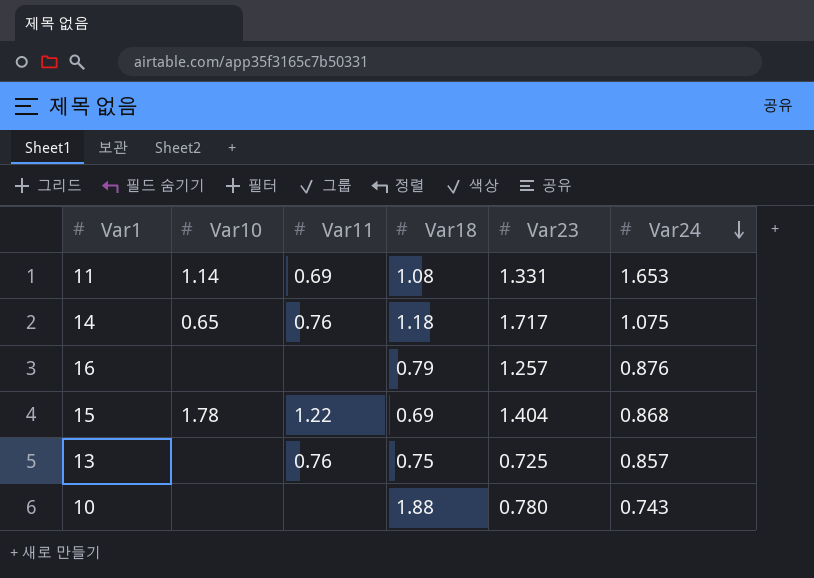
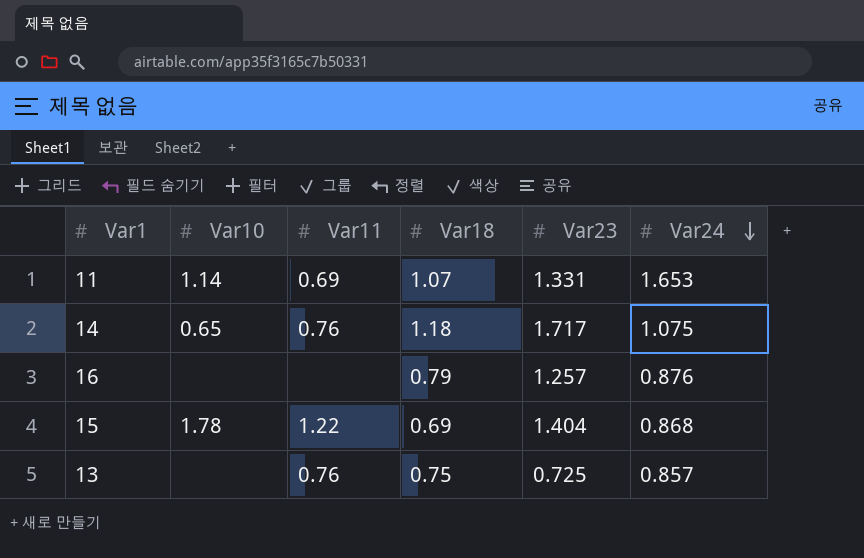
row 10: none | none | 1.88 | 0.780 | 0.743 -> none
11 | Var18: 1.08 -> 1.07

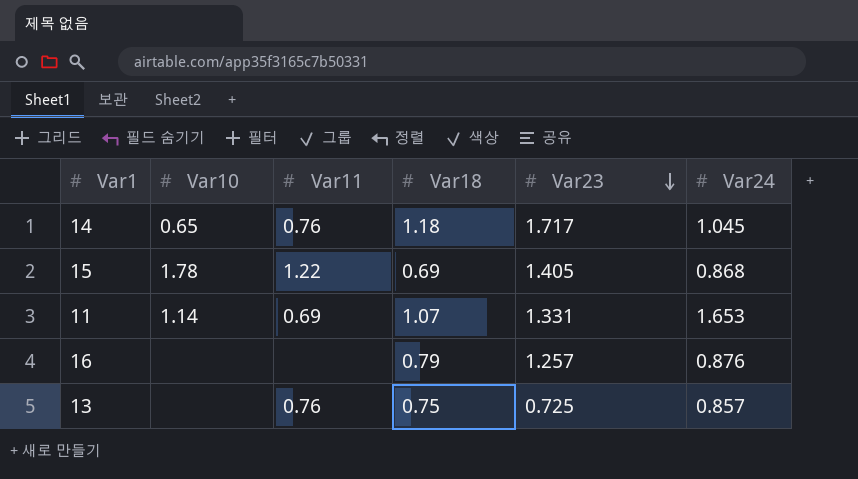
row order: Var24 descending -> Var23 descending
14 | Var24: 1.075 -> 1.045
15 | Var23: 1.404 -> 1.405

